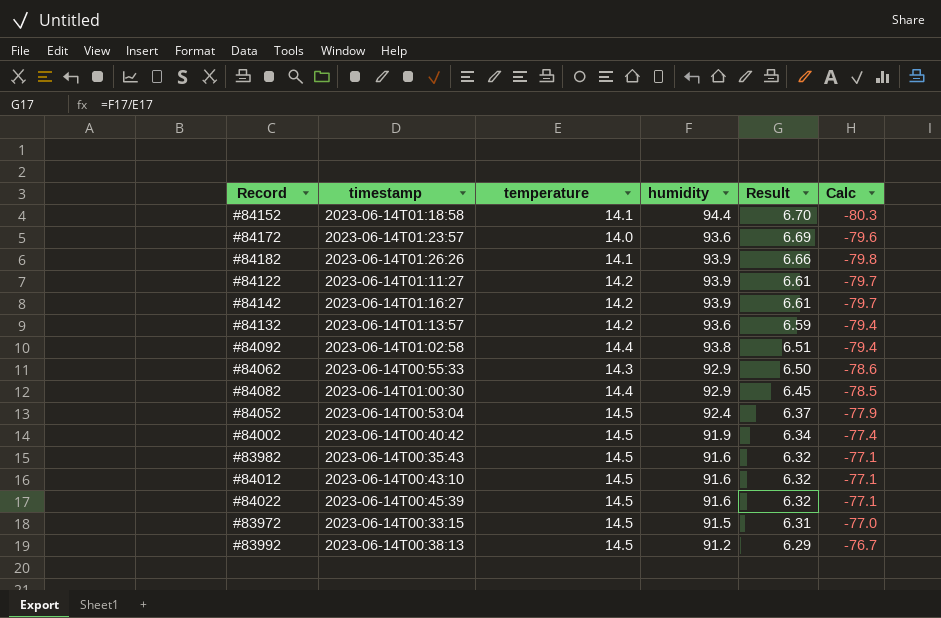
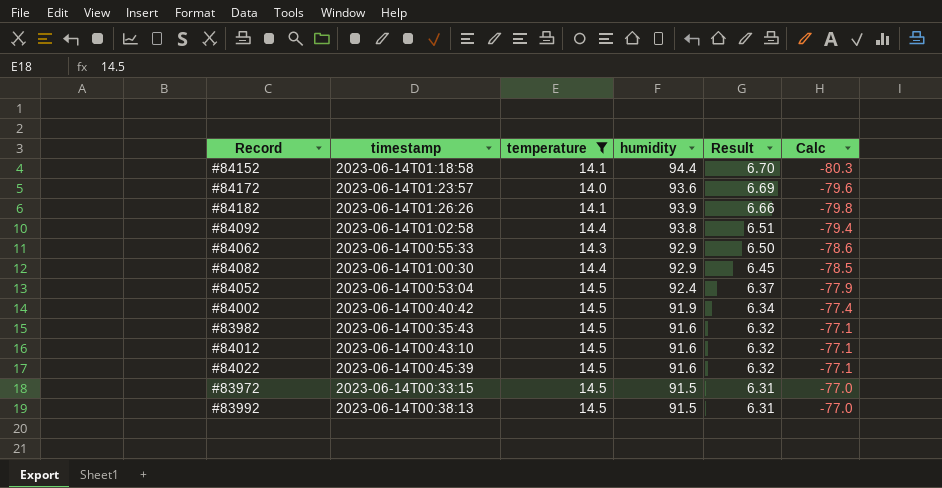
filter: none -> temperature != 14.2
#83992 | humidity: 91.2 -> 91.5
#83992 | Result: 6.29 -> 6.31
#83992 | Calc: -76.7 -> -77.0

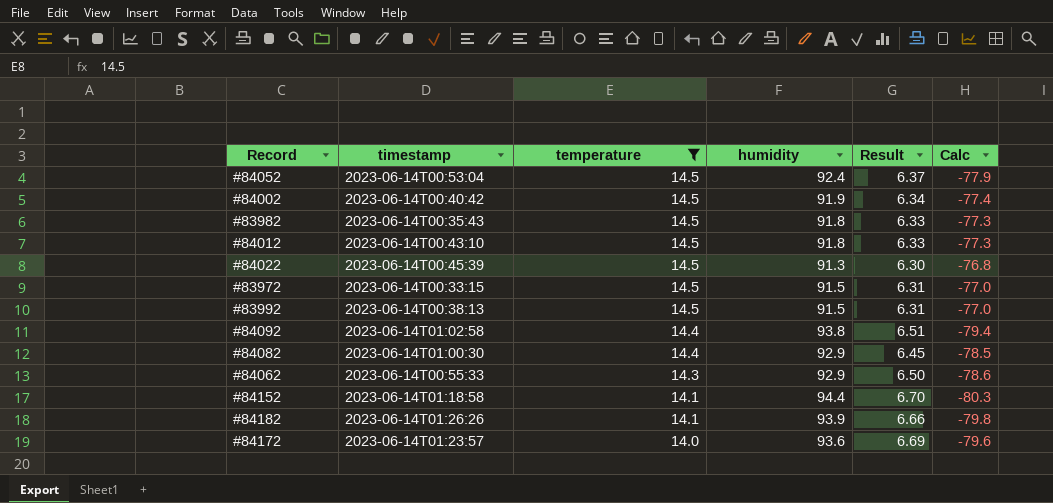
row order: Result descending -> temperature descending
#83982 | humidity: 91.6 -> 91.8
#83982 | Result: 6.32 -> 6.33
#83982 | Calc: -77.1 -> -77.3
#84012 | humidity: 91.6 -> 91.8
#84012 | Result: 6.32 -> 6.33
#84012 | Calc: -77.1 -> -77.3
#84022 | humidity: 91.6 -> 91.3
#84022 | Result: 6.32 -> 6.30
#84022 | Calc: -77.1 -> -76.8

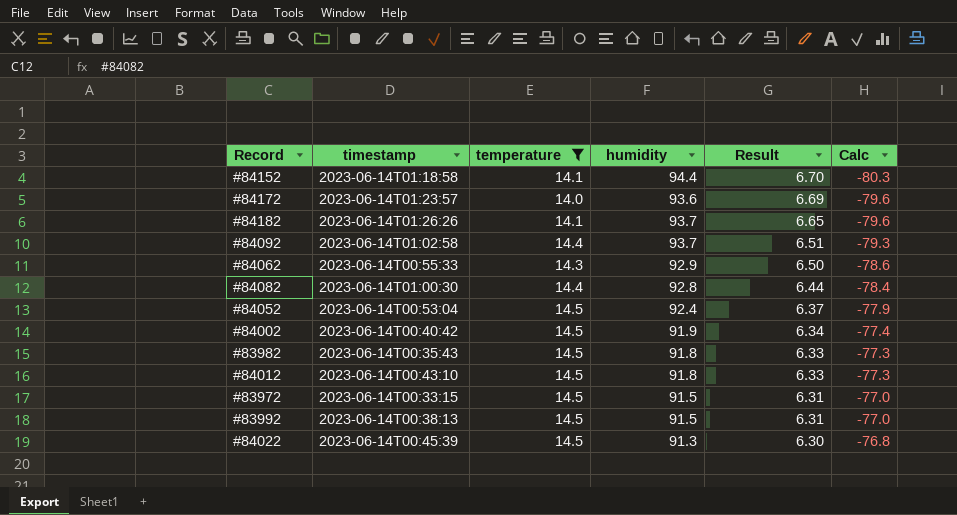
row order: temperature descending -> Result descending
#84182 | humidity: 93.9 -> 93.7
#84182 | Result: 6.66 -> 6.65
#84182 | Calc: -79.8 -> -79.6
#84092 | humidity: 93.8 -> 93.7
#84092 | Calc: -79.4 -> -79.3
#84082 | humidity: 92.9 -> 92.8
#84082 | Result: 6.45 -> 6.44
#84082 | Calc: -78.5 -> -78.4

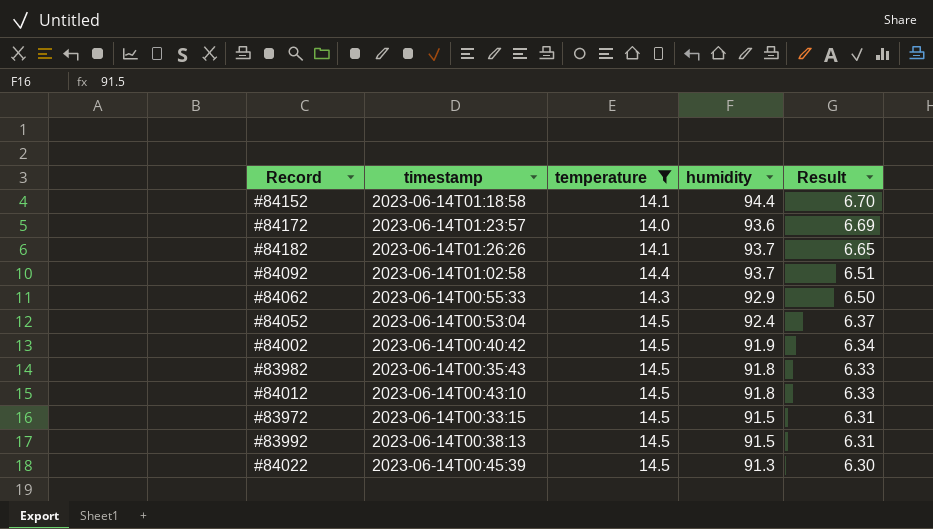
column Calc | formula: [temperature] - [humidity] -> none
row #84082: 2023-06-14T01:00:30 | 14.4 | 92.8 | 6.44 | -78.4 -> none

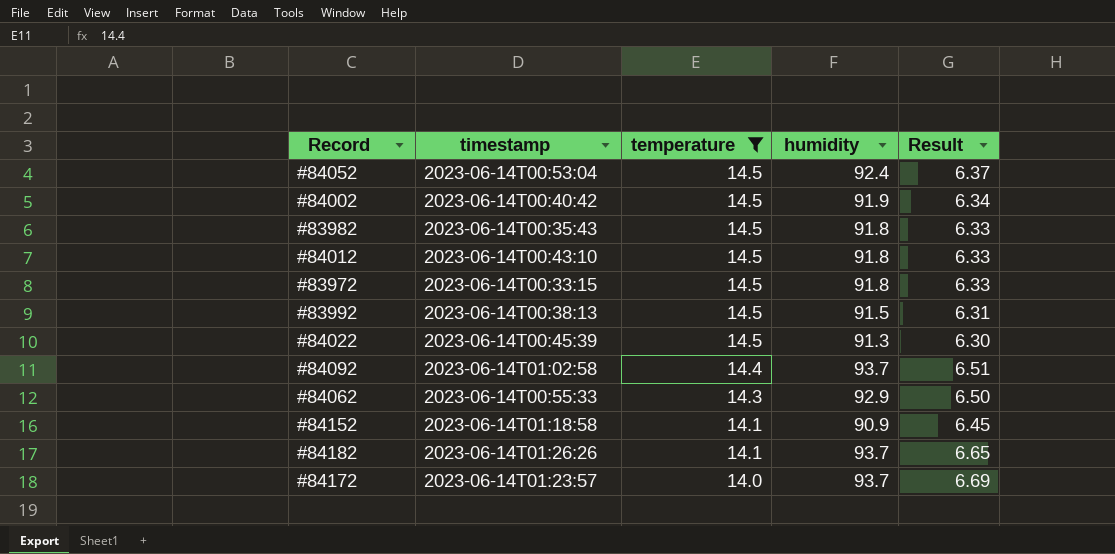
row order: Result descending -> temperature descending
#83972 | humidity: 91.5 -> 91.8
#83972 | Result: 6.31 -> 6.33
#84152 | humidity: 94.4 -> 90.9
#84152 | Result: 6.70 -> 6.45
#84172 | humidity: 93.6 -> 93.7

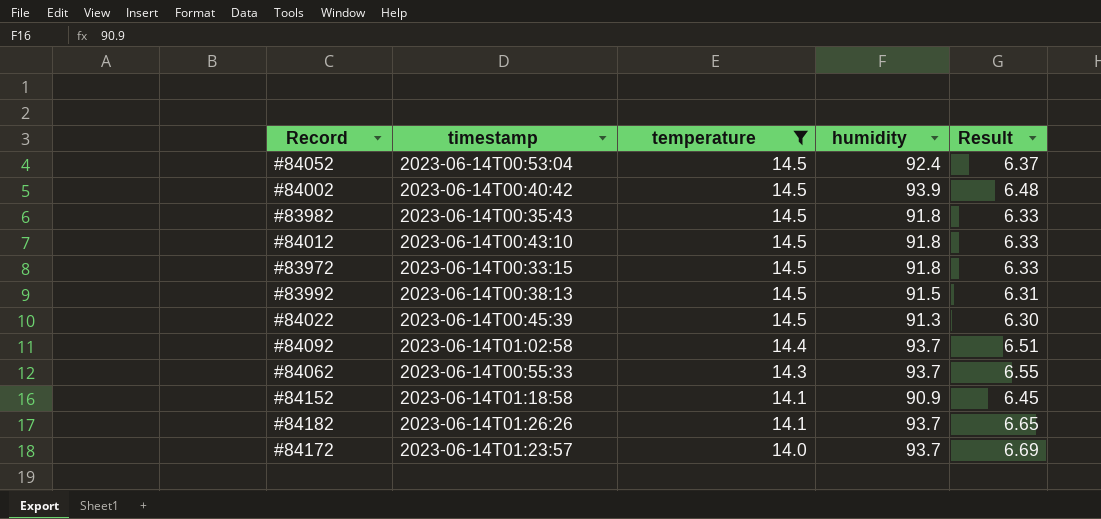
#84002 | humidity: 91.9 -> 93.9
#84002 | Result: 6.34 -> 6.48
#84062 | humidity: 92.9 -> 93.7
#84062 | Result: 6.50 -> 6.55

